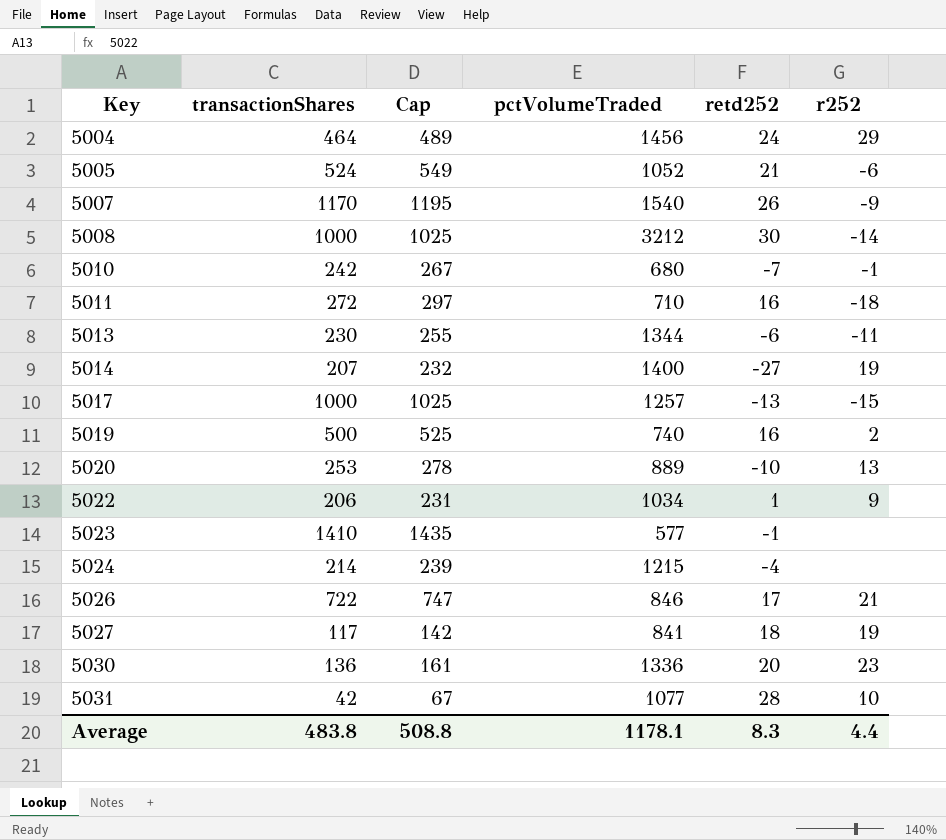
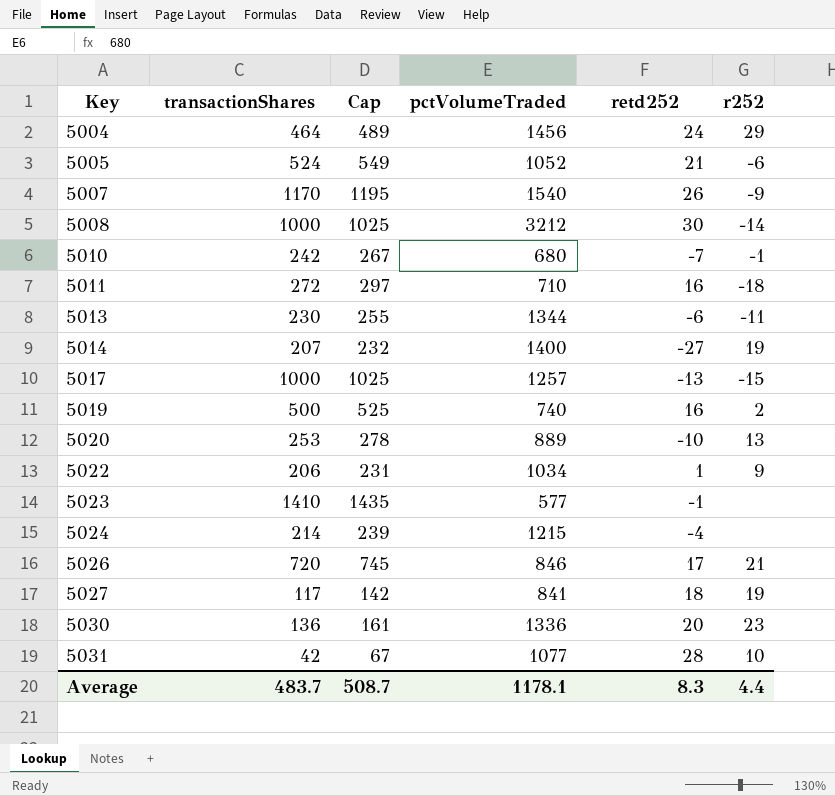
5026 | transactionShares: 722 -> 720
5026 | Cap: 747 -> 745
Average | transactionShares: 483.8 -> 483.7
Average | Cap: 508.8 -> 508.7

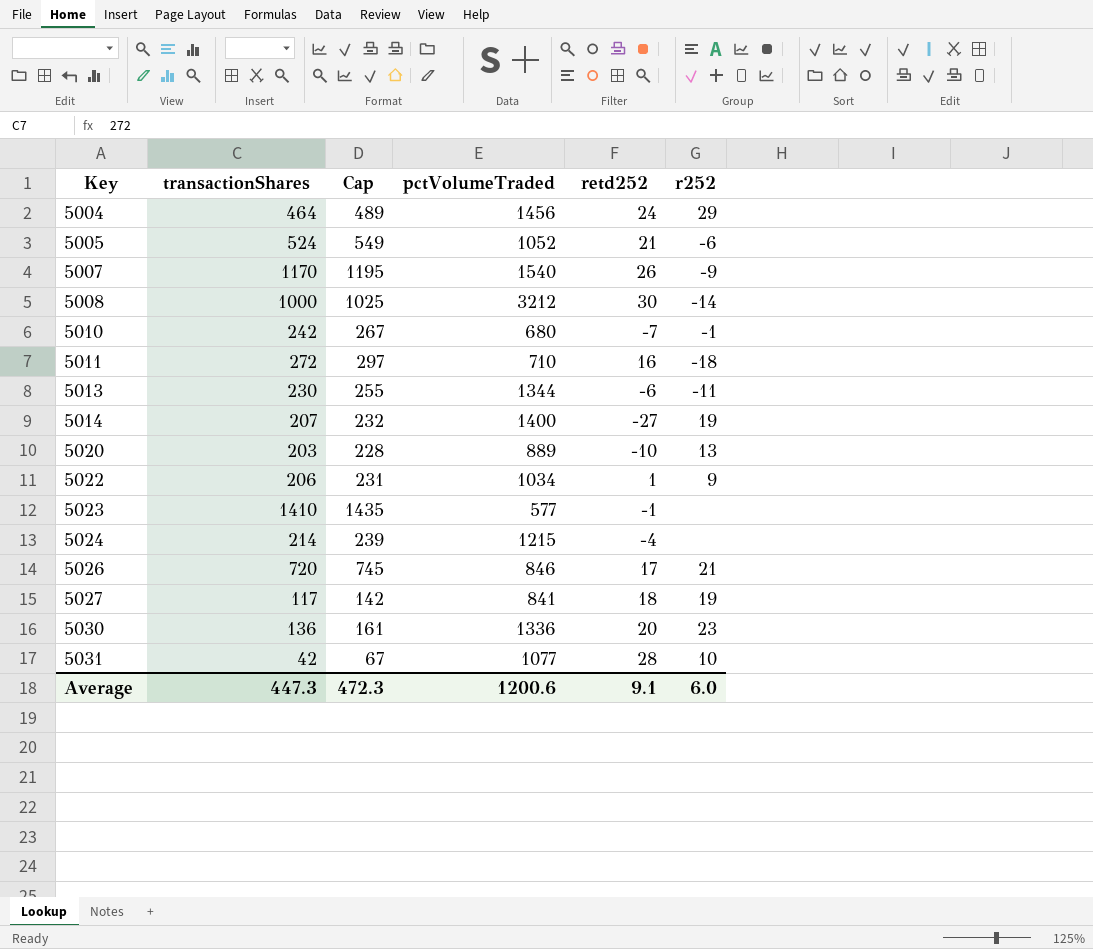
row 5017: 1000 | 1025 | 1257 | -13 | -15 -> none
row 5019: 500 | 525 | 740 | 16 | 2 -> none
5020 | transactionShares: 253 -> 203
5020 | Cap: 278 -> 228
Average | transactionShares: 483.7 -> 447.3
Average | Cap: 508.7 -> 472.3
Average | pctVolumeTraded: 1178.1 -> 1200.6
Average | retd252: 8.3 -> 9.1
Average | r252: 4.4 -> 6.0

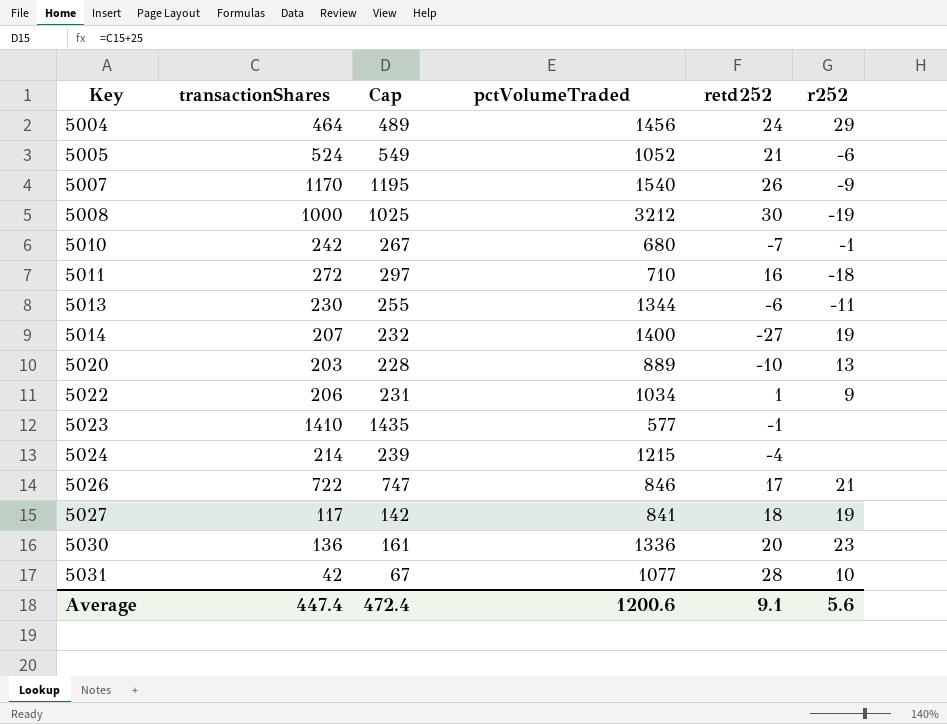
5008 | r252: -14 -> -19
5026 | transactionShares: 720 -> 722
5026 | Cap: 745 -> 747
Average | transactionShares: 447.3 -> 447.4
Average | Cap: 472.3 -> 472.4
Average | r252: 6.0 -> 5.6

